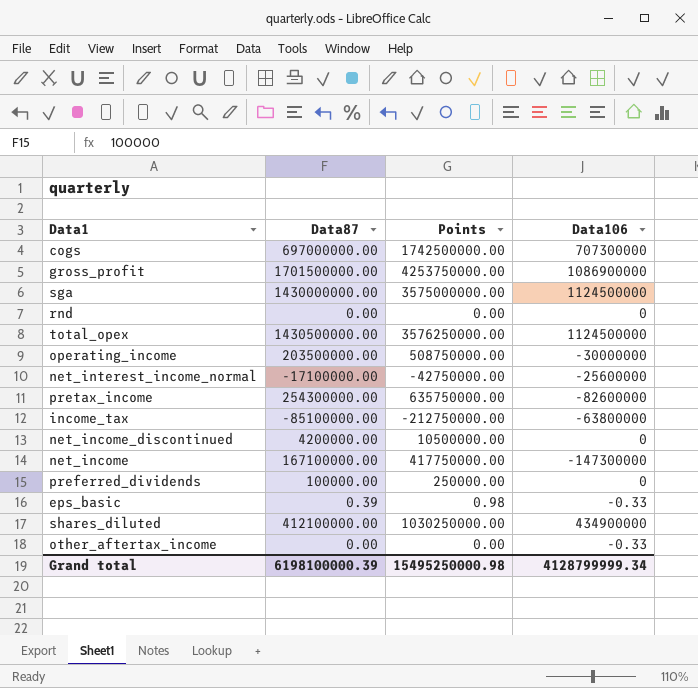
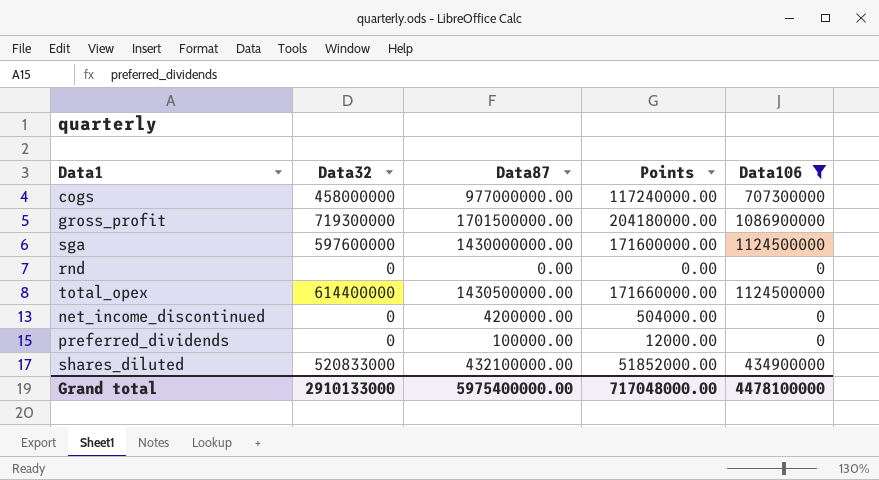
filter: none -> Data106 >= 0
column Data32 | position: none -> 2
column Points | formula: [Data87] * 2.5 -> [Data87] * 0.12
cogs | Data87: 697000000.00 -> 977000000.00
shares_diluted | Data87: 412100000.00 -> 432100000.00
Grand total | Data87: 6198100000.39 -> 5975400000.00
Grand total | Points: 15495250000.98 -> 717048000.00
Grand total | Data106: 4128799999.34 -> 4478100000

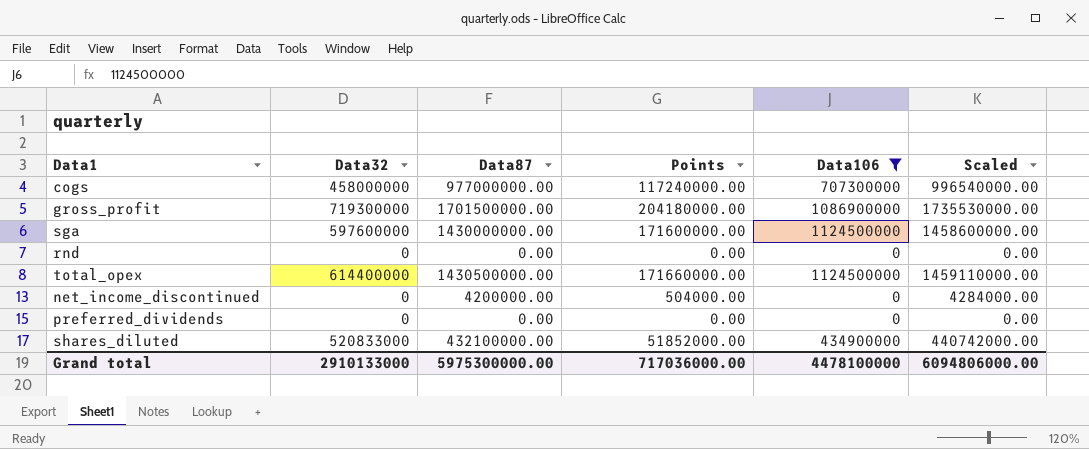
column Scaled | formula: none -> [Data87] * 1.02
preferred_dividends | Data87: 100000.00 -> 0.00
preferred_dividends | Points: 12000.00 -> 0.00
Grand total | Data87: 5975400000.00 -> 5975300000.00
Grand total | Points: 717048000.00 -> 717036000.00

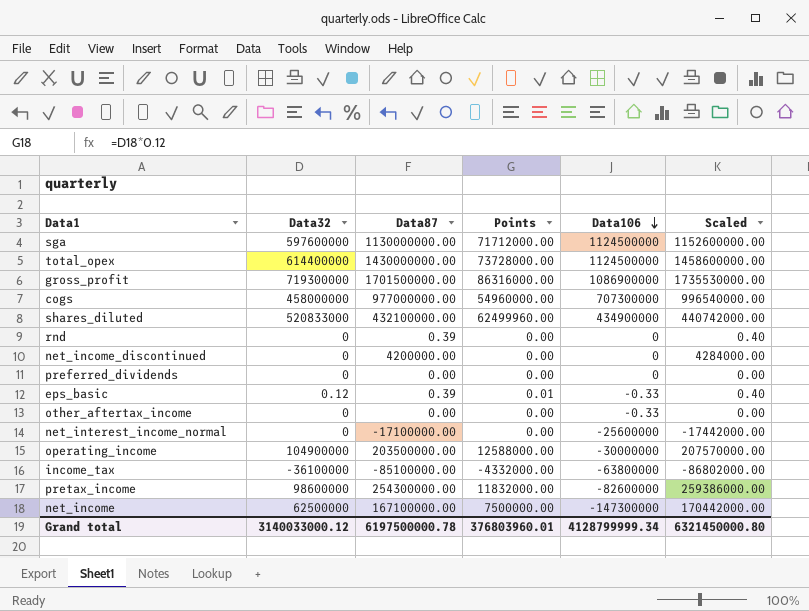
filter: Data106 >= 0 -> none
row order: none -> Data106 descending
column Points | formula: [Data87] * 0.12 -> [Data32] * 0.12
sga | Data87: 1430000000.00 -> 1130000000.00
sga | Scaled: 1458600000.00 -> 1152600000.00
total_opex | Data87: 1430500000.00 -> 1430000000.00
total_opex | Scaled: 1459110000.00 -> 1458600000.00
rnd | Data87: 0.00 -> 0.39
rnd | Scaled: 0.00 -> 0.40
Grand total | Data32: 2910133000 -> 3140033000.12
Grand total | Data87: 5975300000.00 -> 6197500000.78
Grand total | Points: 717036000.00 -> 376803960.01
Grand total | Data106: 4478100000 -> 4128799999.34
Grand total | Scaled: 6094806000.00 -> 6321450000.80

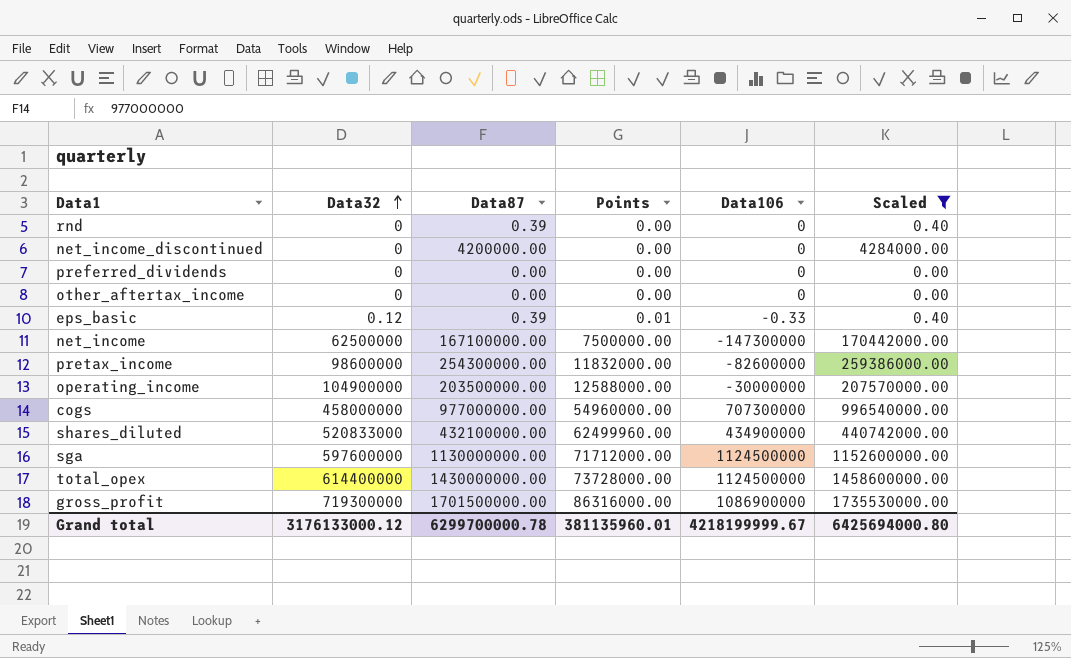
filter: none -> Scaled >= 0.00
row order: Data106 descending -> Data32 ascending
other_aftertax_income | Data106: -0.33 -> 0
Grand total | Data32: 3140033000.12 -> 3176133000.12
Grand total | Data87: 6197500000.78 -> 6299700000.78
Grand total | Points: 376803960.01 -> 381135960.01
Grand total | Data106: 4128799999.34 -> 4218199999.67
Grand total | Scaled: 6321450000.80 -> 6425694000.80

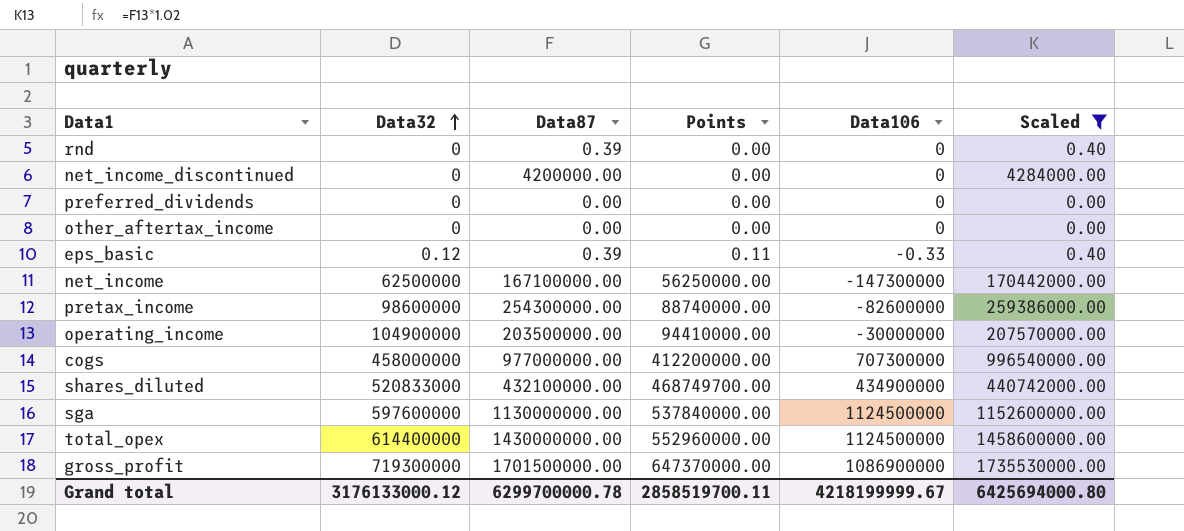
column Points | formula: [Data32] * 0.12 -> [Data32] * 0.9
Grand total | Points: 381135960.01 -> 2858519700.11

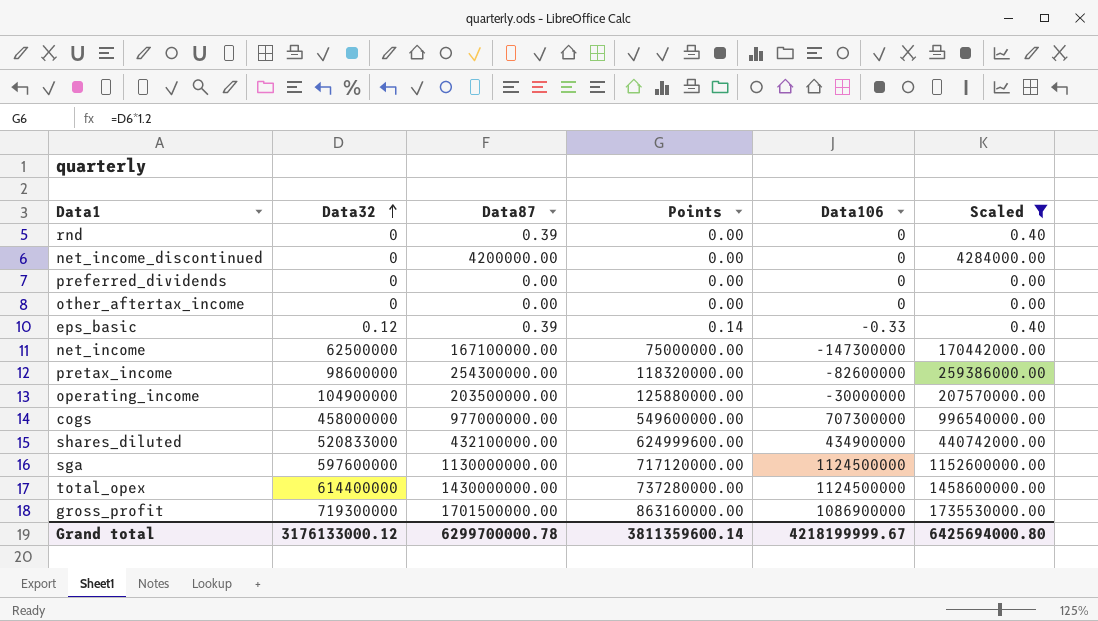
column Points | formula: [Data32] * 0.9 -> [Data32] * 1.2
Grand total | Points: 2858519700.11 -> 3811359600.14

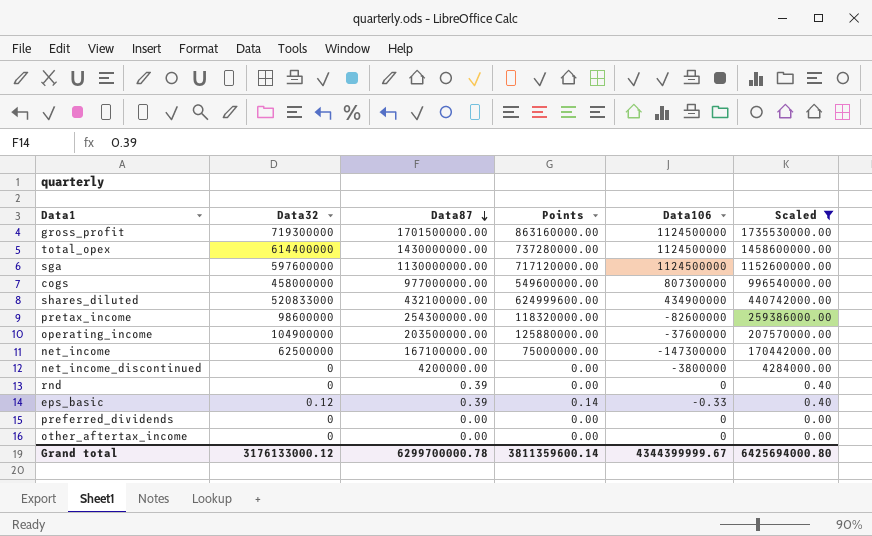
row order: Data32 ascending -> Data87 descending
gross_profit | Data106: 1086900000 -> 1124500000
cogs | Data106: 707300000 -> 807300000
operating_income | Data106: -30000000 -> -37600000
net_income_discontinued | Data106: 0 -> -3800000
Grand total | Data106: 4218199999.67 -> 4344399999.67

